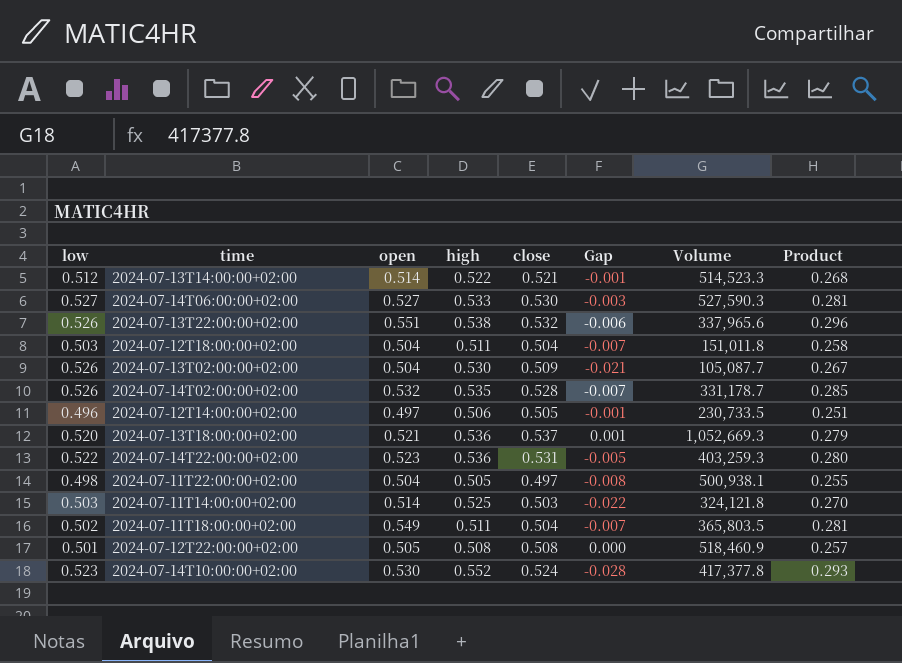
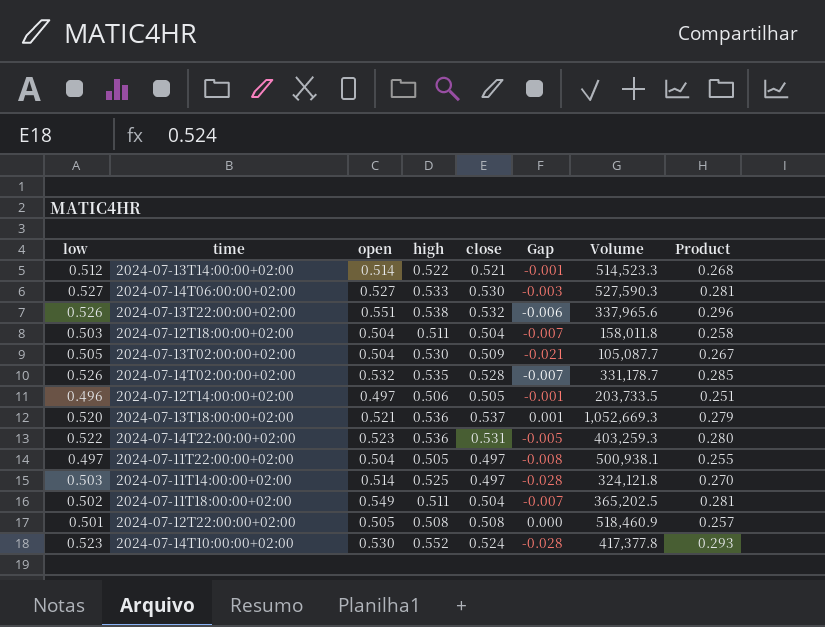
2024-07-12T18:00:00+02:00 | Volume: 151,011.8 -> 158,011.8
2024-07-13T02:00:00+02:00 | low: 0.526 -> 0.505
2024-07-12T14:00:00+02:00 | Volume: 230,733.5 -> 203,733.5
2024-07-11T22:00:00+02:00 | low: 0.498 -> 0.497
2024-07-11T14:00:00+02:00 | close: 0.503 -> 0.497
2024-07-11T14:00:00+02:00 | Gap: -0.022 -> -0.028
2024-07-11T18:00:00+02:00 | Volume: 365,803.5 -> 365,202.5

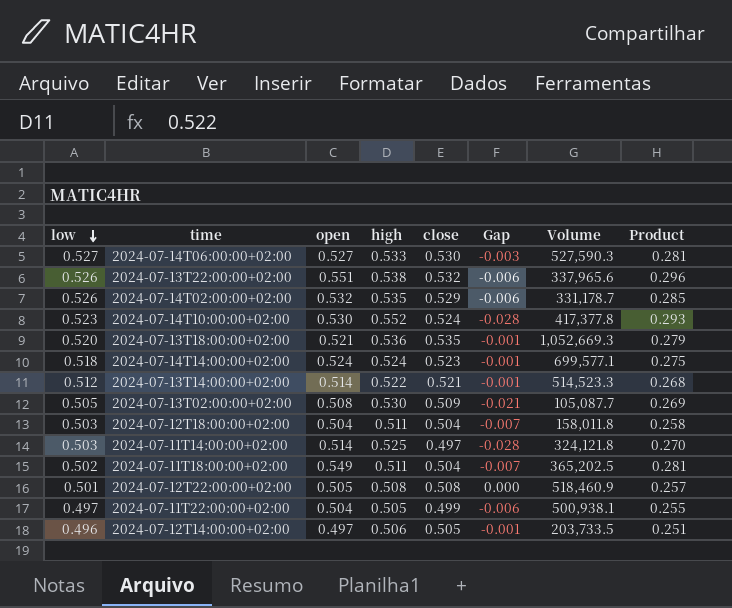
row order: none -> low descending
row 2024-07-14T22:00:00+02:00: 0.522 | 0.523 | 0.536 | 0.531 | -0.005 | 403,259.3 | 0.280 -> none
2024-07-14T02:00:00+02:00 | close: 0.528 -> 0.529
2024-07-14T02:00:00+02:00 | Gap: -0.007 -> -0.006
2024-07-13T18:00:00+02:00 | close: 0.537 -> 0.535
2024-07-13T18:00:00+02:00 | Gap: 0.001 -> -0.001
row 2024-07-14T14:00:00+02:00: none -> 0.518 | 0.524 | 0.524 | 0.523 | -0.001 | 699,577.1 | 0.275
2024-07-13T02:00:00+02:00 | open: 0.504 -> 0.508
2024-07-13T02:00:00+02:00 | Product: 0.267 -> 0.269
2024-07-11T22:00:00+02:00 | close: 0.497 -> 0.499
2024-07-11T22:00:00+02:00 | Gap: -0.008 -> -0.006

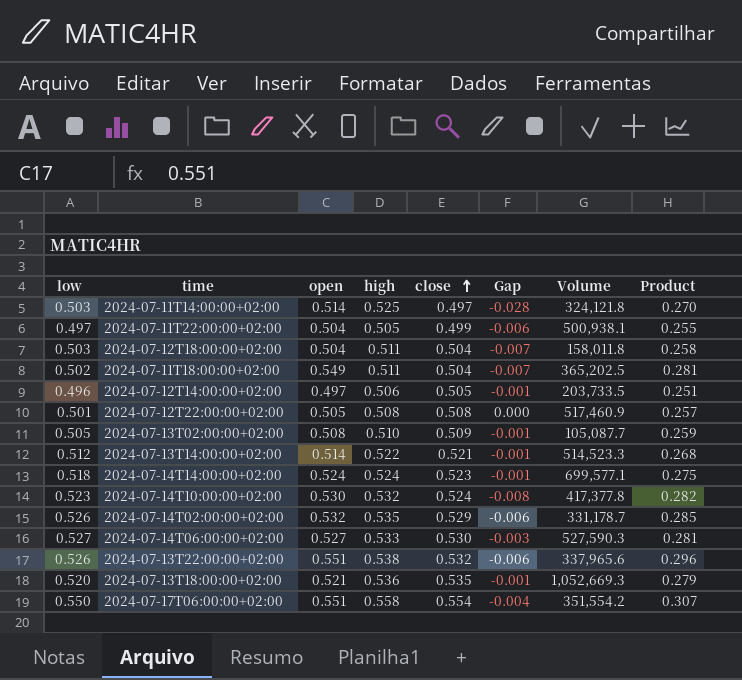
row order: low descending -> close ascending
2024-07-12T22:00:00+02:00 | Volume: 518,460.9 -> 517,460.9
2024-07-13T02:00:00+02:00 | high: 0.530 -> 0.510
2024-07-13T02:00:00+02:00 | Gap: -0.021 -> -0.001
2024-07-13T02:00:00+02:00 | Product: 0.269 -> 0.259
2024-07-14T10:00:00+02:00 | high: 0.552 -> 0.532
2024-07-14T10:00:00+02:00 | Gap: -0.028 -> -0.008
2024-07-14T10:00:00+02:00 | Product: 0.293 -> 0.282
row 2024-07-17T06:00:00+02:00: none -> 0.550 | 0.551 | 0.558 | 0.554 | -0.004 | 351,554.2 | 0.307

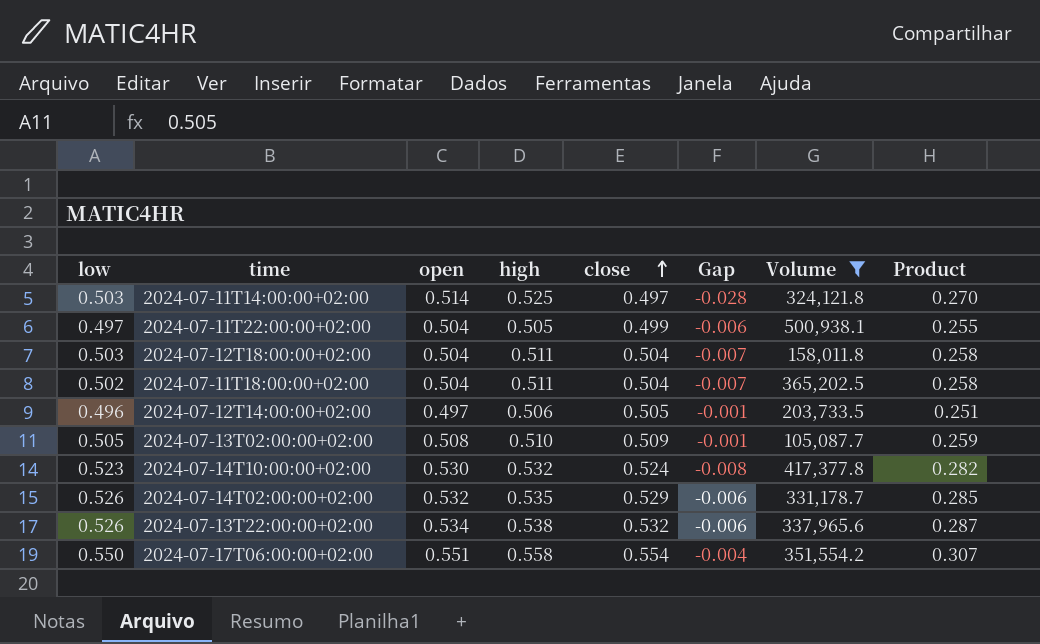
filter: none -> Volume <= 500,938.1
2024-07-11T18:00:00+02:00 | open: 0.549 -> 0.504
2024-07-11T18:00:00+02:00 | Product: 0.281 -> 0.258
2024-07-13T22:00:00+02:00 | open: 0.551 -> 0.534
2024-07-13T22:00:00+02:00 | Product: 0.296 -> 0.287

